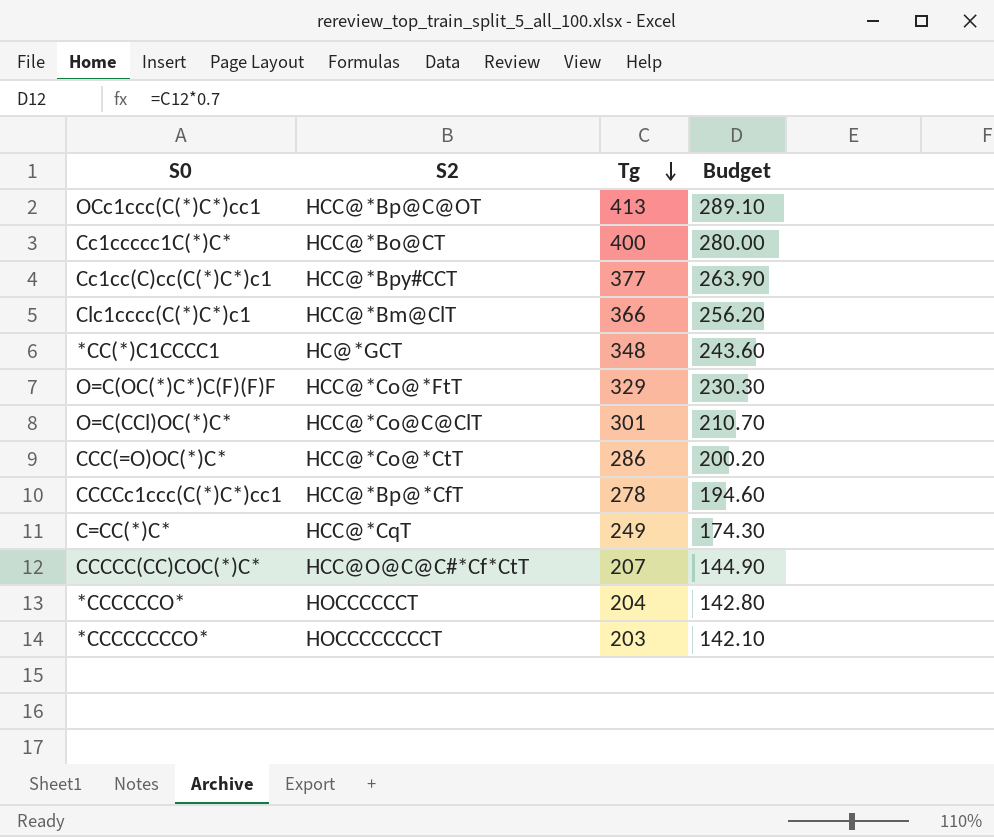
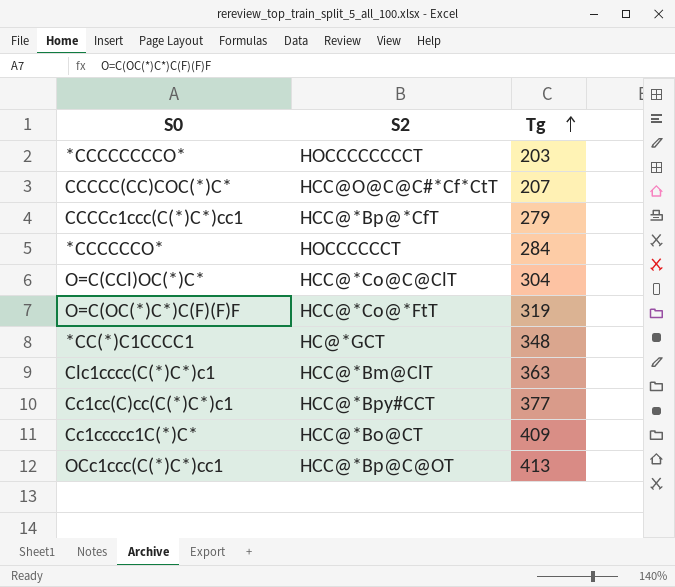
row order: Tg descending -> Tg ascending
column Budget | formula: [Tg] * 0.7 -> none
row CCC(=O)OC(*)C*: HCC@*Co@*CtT | 286 | 200.20 -> none
row C=CC(*)C*: HCC@*CqT | 249 | 174.30 -> none
CCCCc1ccc(C(*)C*)cc1 | Tg: 278 -> 279
*CCCCCCO* | Tg: 204 -> 284
O=C(CCl)OC(*)C* | Tg: 301 -> 304
O=C(OC(*)C*)C(F)(F)F | Tg: 329 -> 319
Clc1cccc(C(*)C*)c1 | Tg: 366 -> 363
Cc1ccccc1C(*)C* | Tg: 400 -> 409

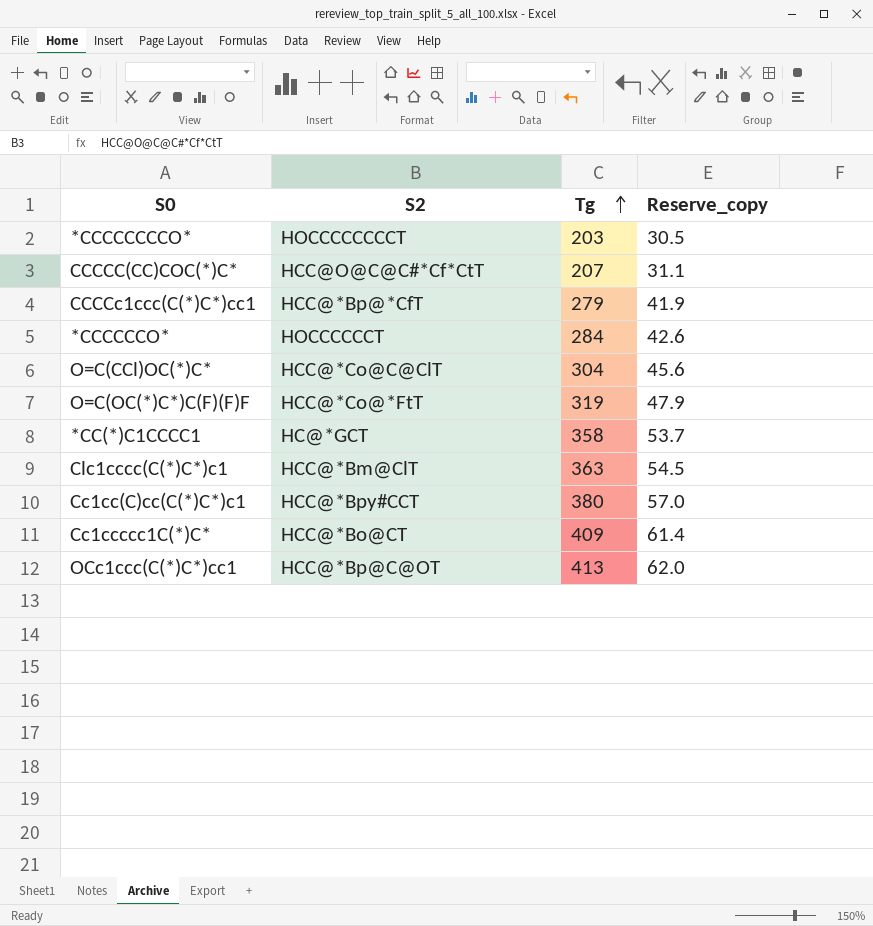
column Reserve_copy | formula: none -> [Tg] * 0.15
*CC(*)C1CCCC1 | Tg: 348 -> 358
Cc1cc(C)cc(C(*)C*)c1 | Tg: 377 -> 380

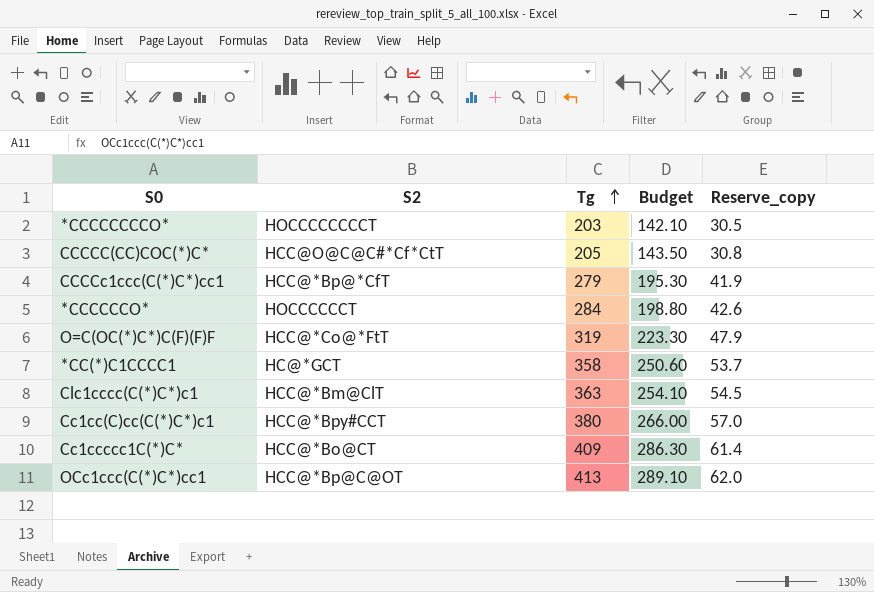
column Budget | formula: none -> [Tg] * 0.7
row O=C(CCl)OC(*)C*: HCC@*Co@C@ClT | 304 | 45.6 -> none
CCCCC(CC)COC(*)C* | Tg: 207 -> 205
CCCCC(CC)COC(*)C* | Reserve_copy: 31.1 -> 30.8

